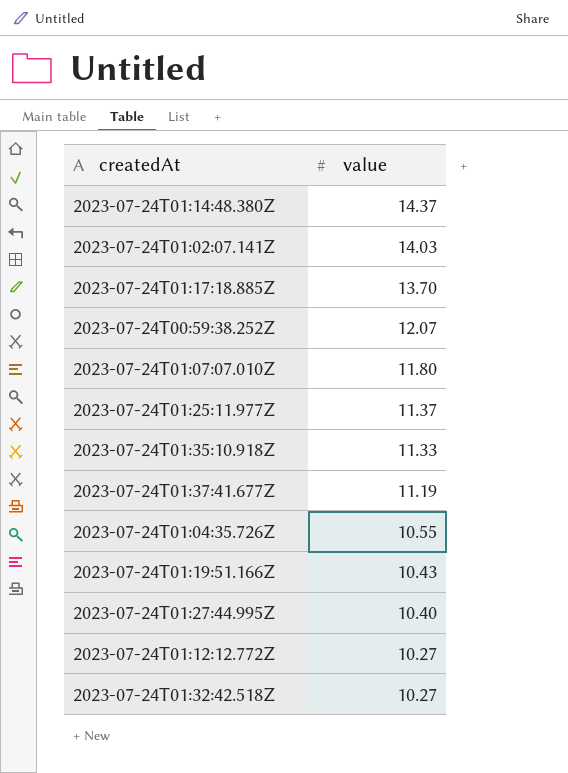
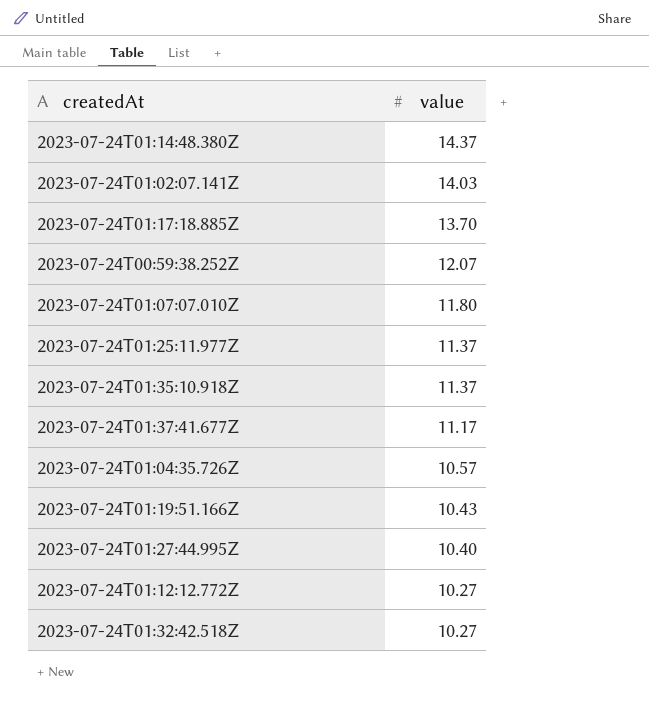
2023-07-24T01:35:10.918Z | value: 11.33 -> 11.37
2023-07-24T01:37:41.677Z | value: 11.19 -> 11.17
2023-07-24T01:04:35.726Z | value: 10.55 -> 10.57

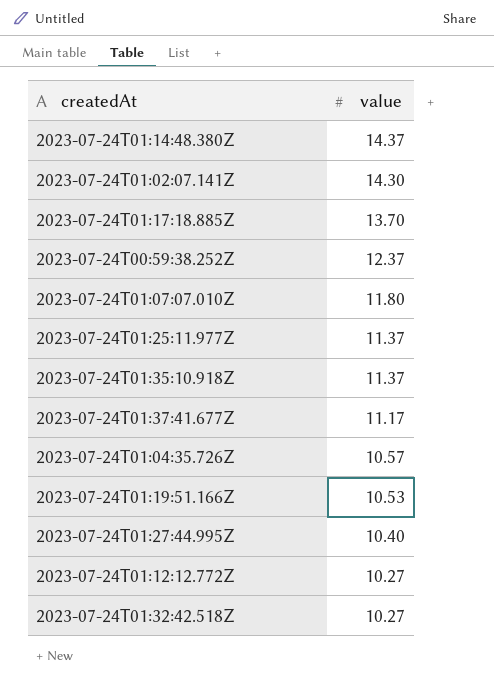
2023-07-24T01:02:07.141Z | value: 14.03 -> 14.30
2023-07-24T00:59:38.252Z | value: 12.07 -> 12.37
2023-07-24T01:19:51.166Z | value: 10.43 -> 10.53

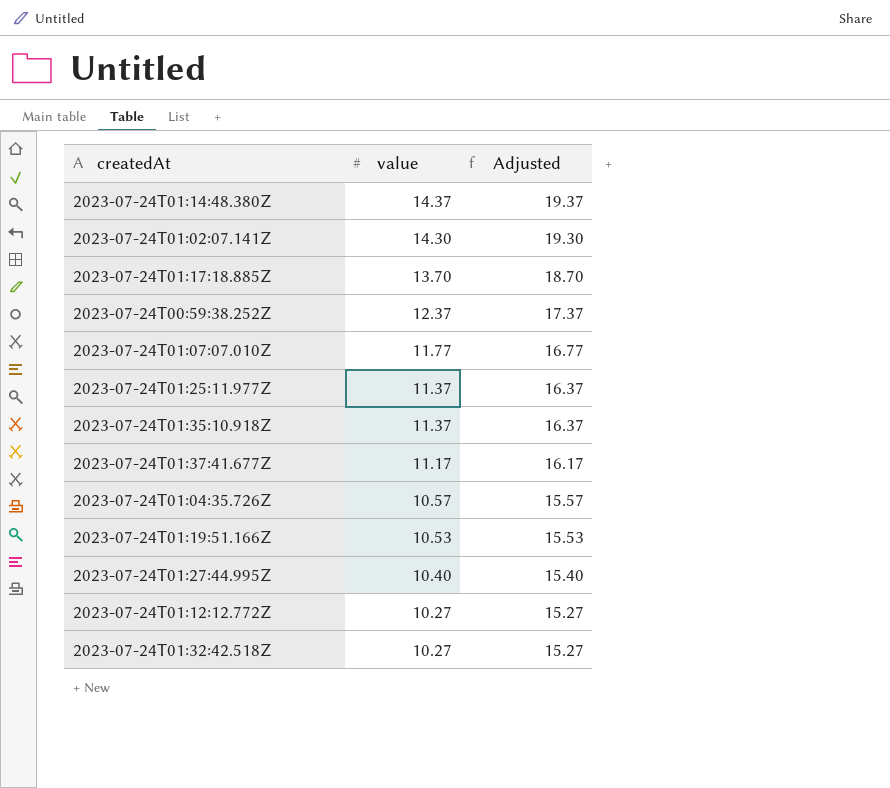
column Adjusted | formula: none -> [value] + 5
2023-07-24T01:07:07.010Z | value: 11.80 -> 11.77

